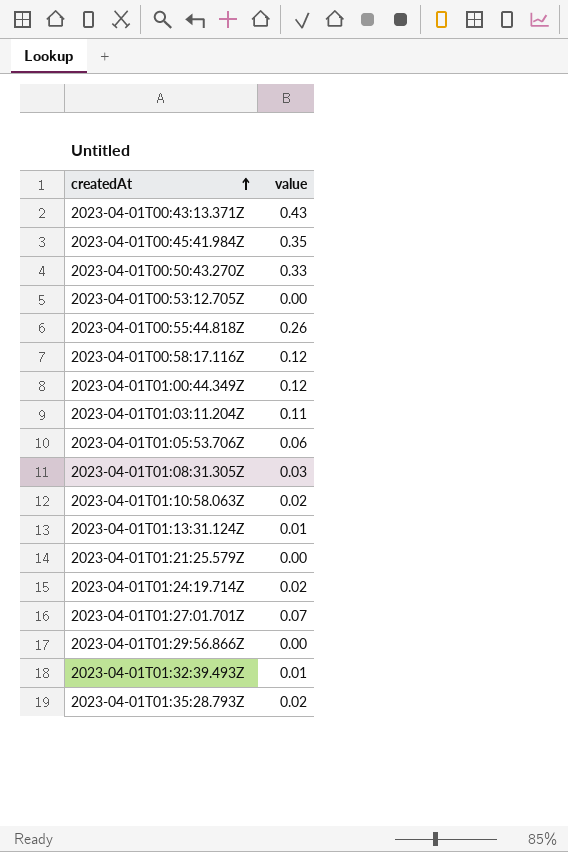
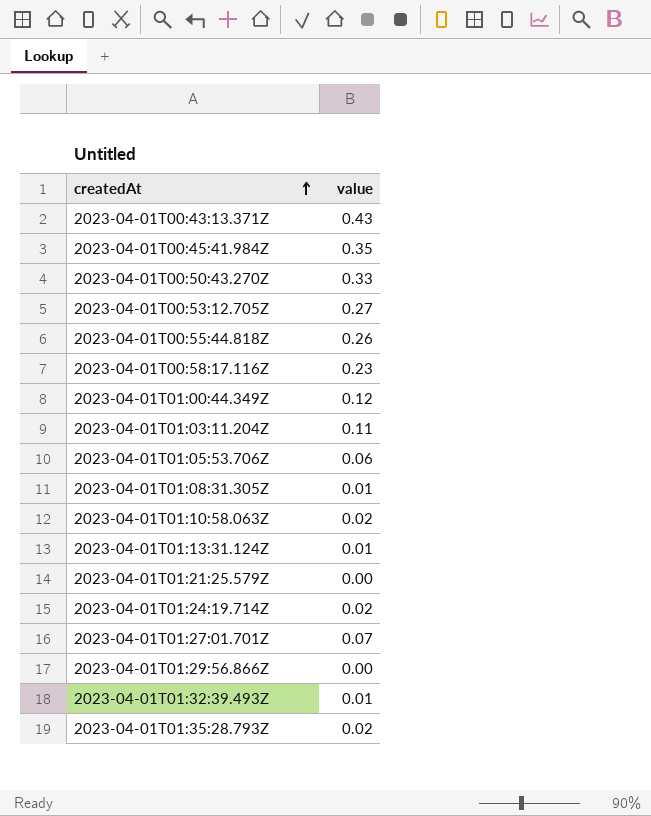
2023-04-01T00:53:12.705Z | value: 0.00 -> 0.27
2023-04-01T00:58:17.116Z | value: 0.12 -> 0.23
2023-04-01T01:08:31.305Z | value: 0.03 -> 0.01

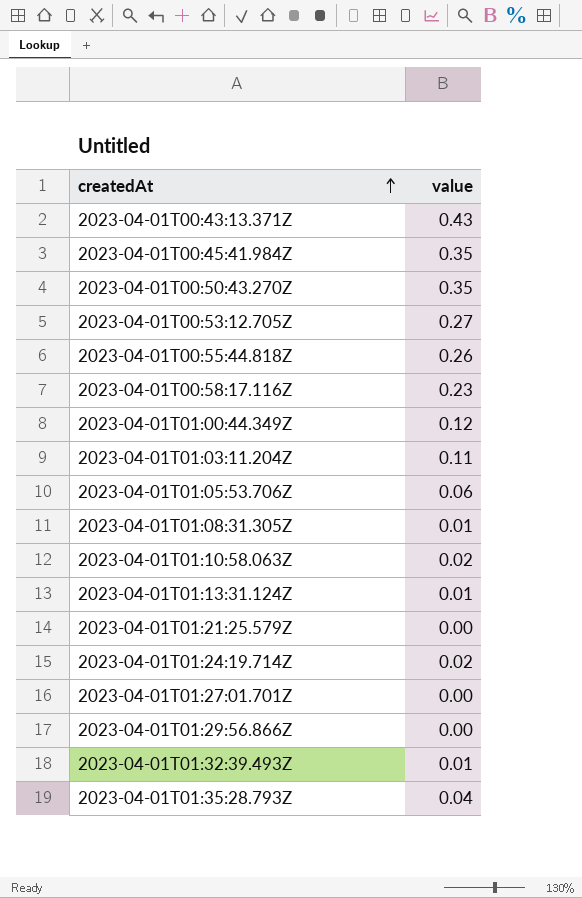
2023-04-01T00:50:43.270Z | value: 0.33 -> 0.35
2023-04-01T01:27:01.701Z | value: 0.07 -> 0.00
2023-04-01T01:35:28.793Z | value: 0.02 -> 0.04

